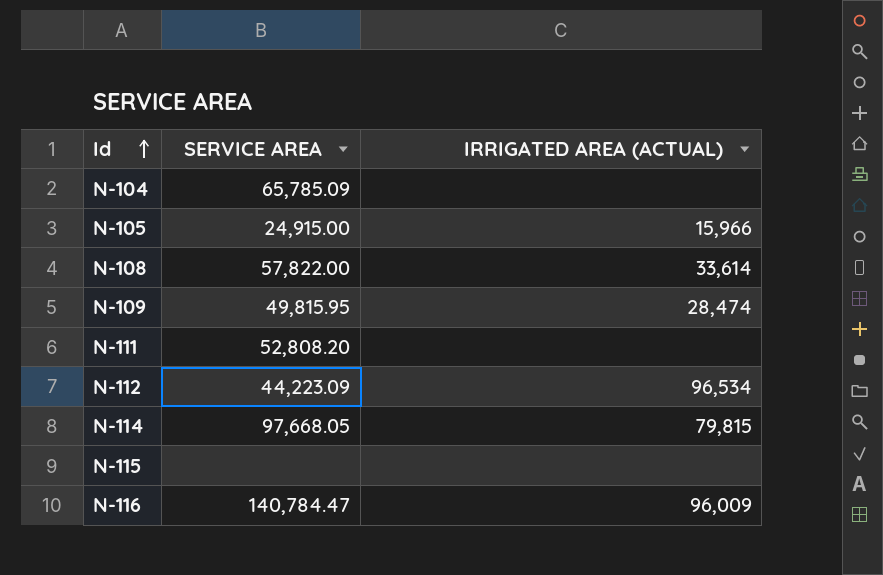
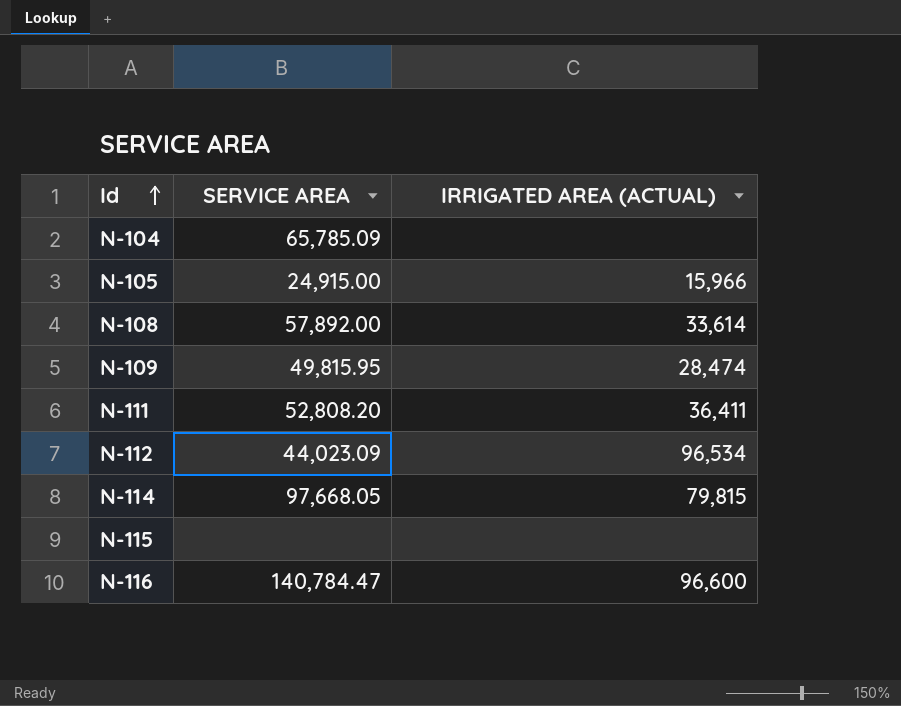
N-108 | SERVICE AREA: 57,822.00 -> 57,892.00
N-111 | IRRIGATED AREA (ACTUAL): none -> 36,411
N-112 | SERVICE AREA: 44,223.09 -> 44,023.09
N-116 | IRRIGATED AREA (ACTUAL): 96,009 -> 96,600

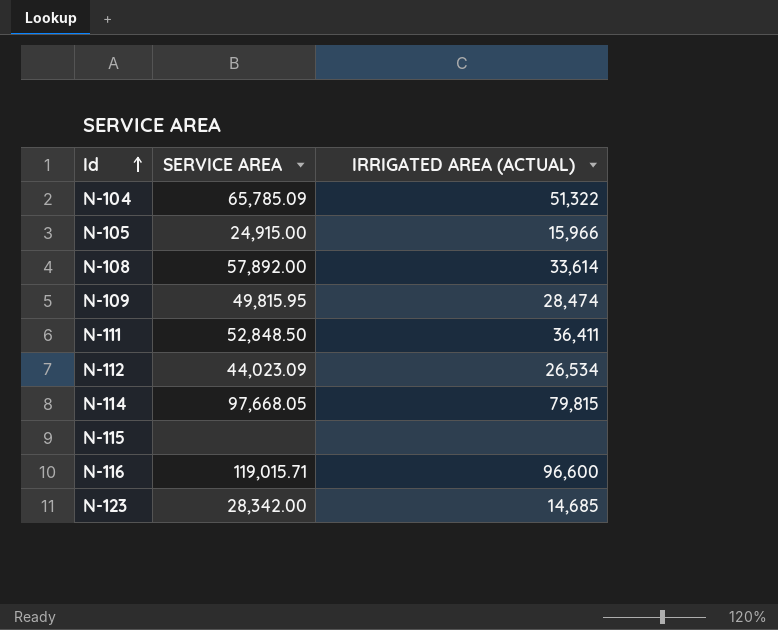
N-104 | IRRIGATED AREA (ACTUAL): none -> 51,322
N-111 | SERVICE AREA: 52,808.20 -> 52,848.50
N-112 | IRRIGATED AREA (ACTUAL): 96,534 -> 26,534
N-116 | SERVICE AREA: 140,784.47 -> 119,015.71
row N-123: none -> 28,342.00 | 14,685

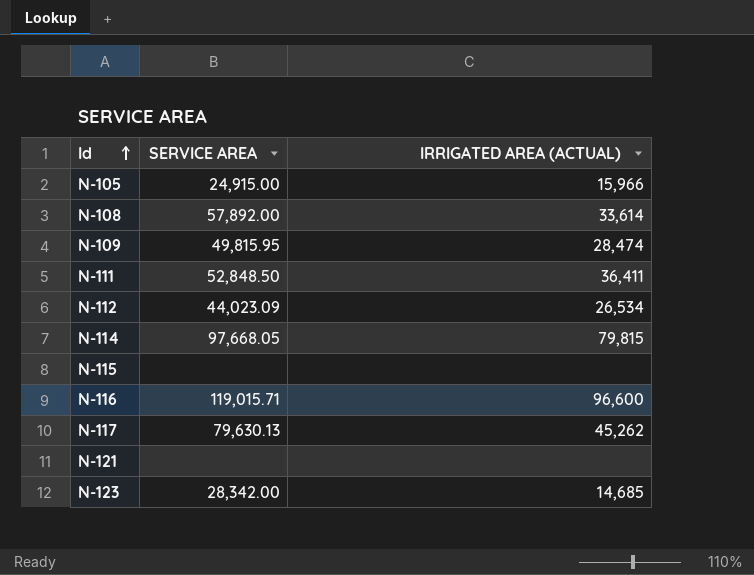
row N-104: 65,785.09 | 51,322 -> none
row N-117: none -> 79,630.13 | 45,262
row N-121: none -> none | none

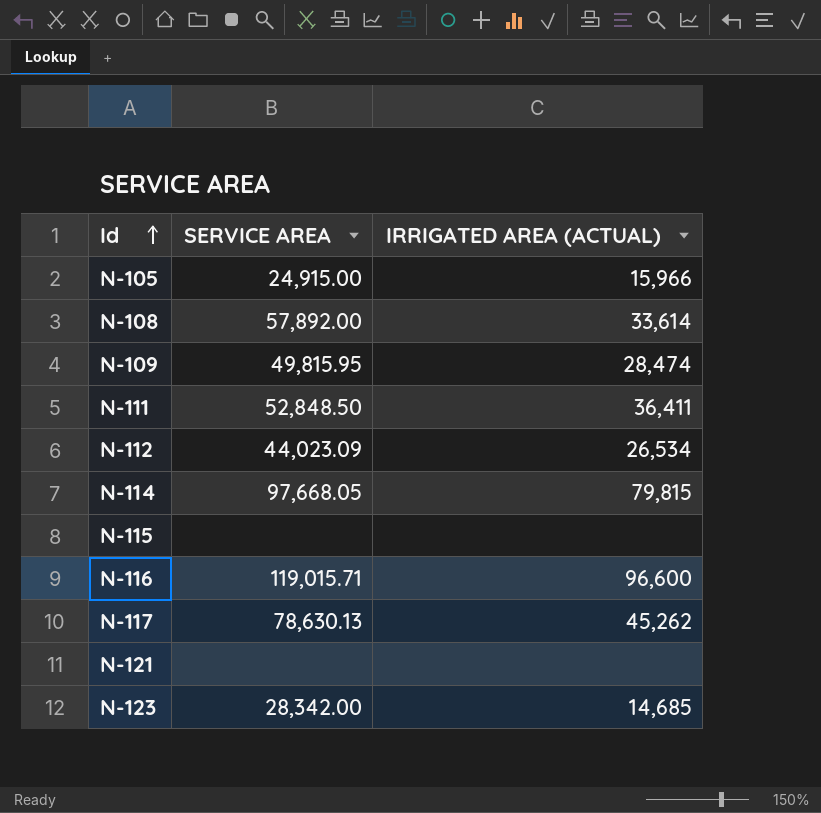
N-117 | SERVICE AREA: 79,630.13 -> 78,630.13

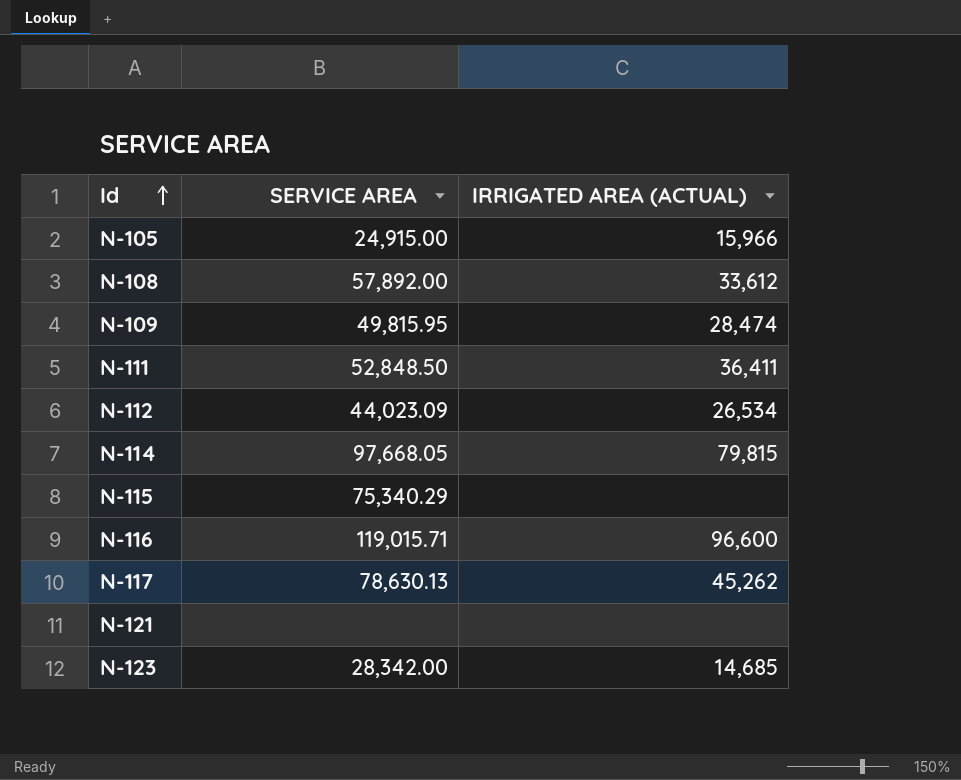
N-108 | IRRIGATED AREA (ACTUAL): 33,614 -> 33,612
N-115 | SERVICE AREA: none -> 75,340.29

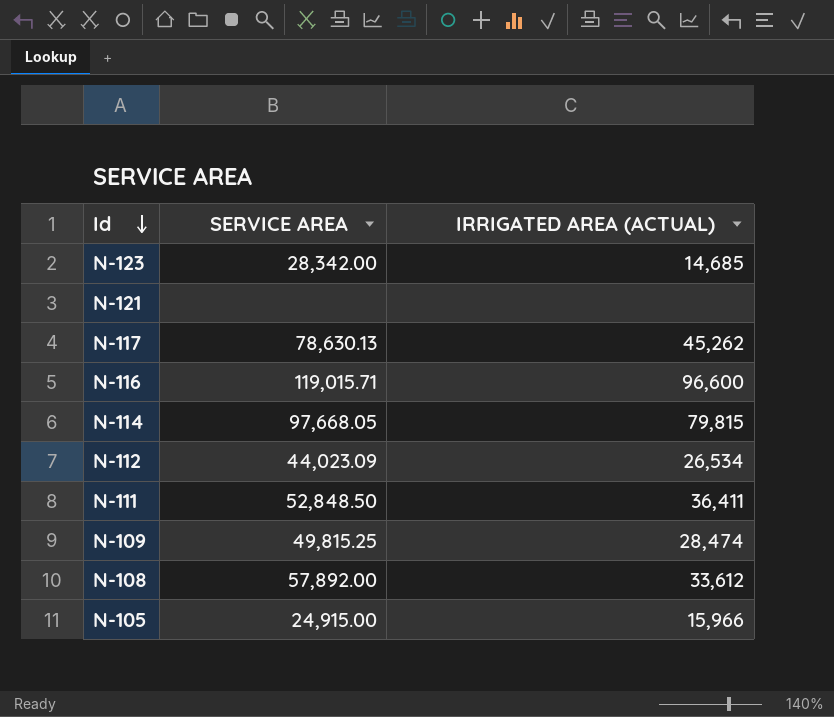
row order: Id ascending -> Id descending
row N-115: 75,340.29 | none -> none
N-109 | SERVICE AREA: 49,815.95 -> 49,815.25

